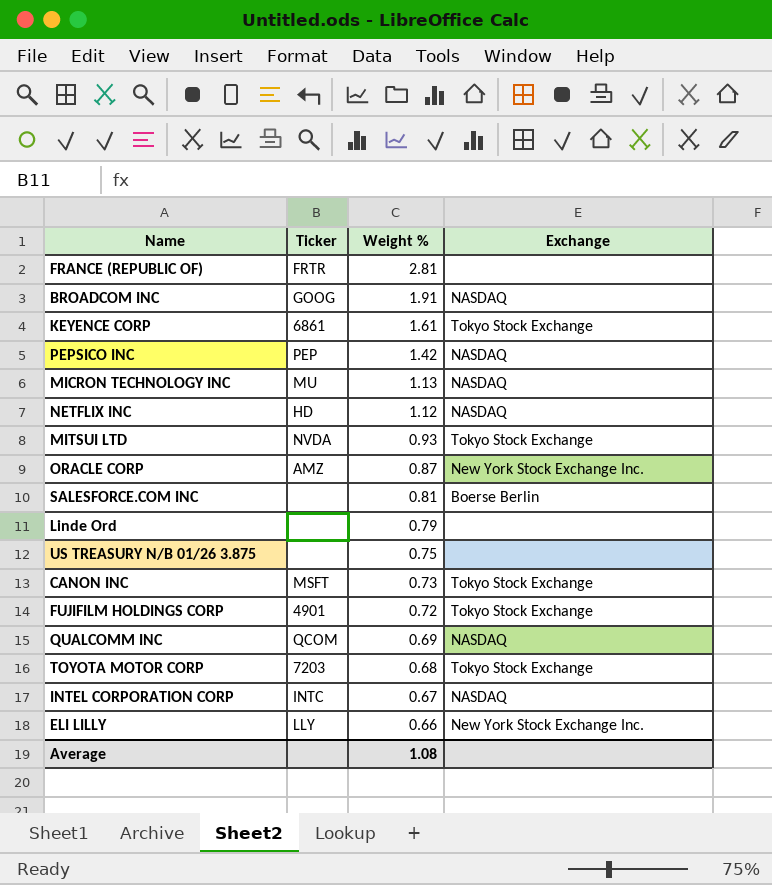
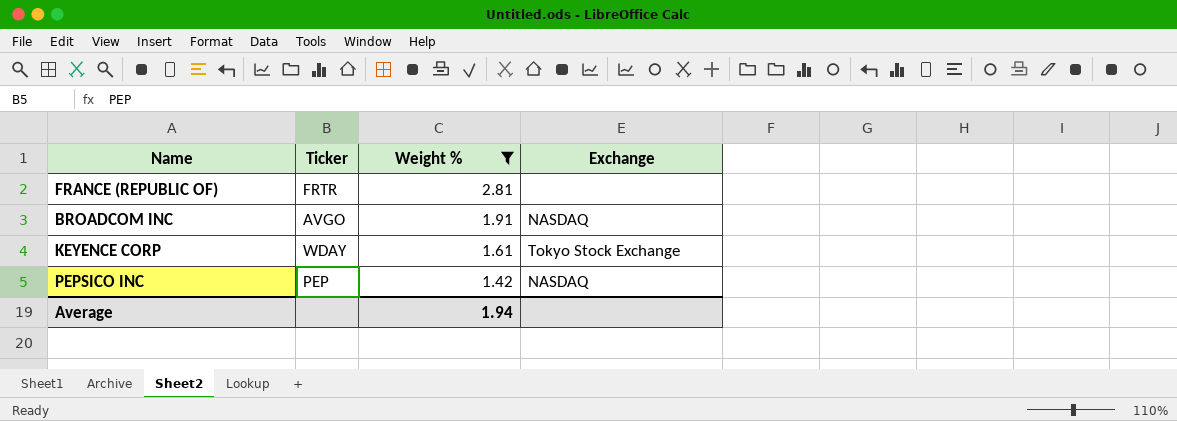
filter: none -> Weight % >= 1.42
BROADCOM INC | Ticker: GOOG -> AVGO
KEYENCE CORP | Ticker: 6861 -> WDAY
Average | Weight %: 1.08 -> 1.94

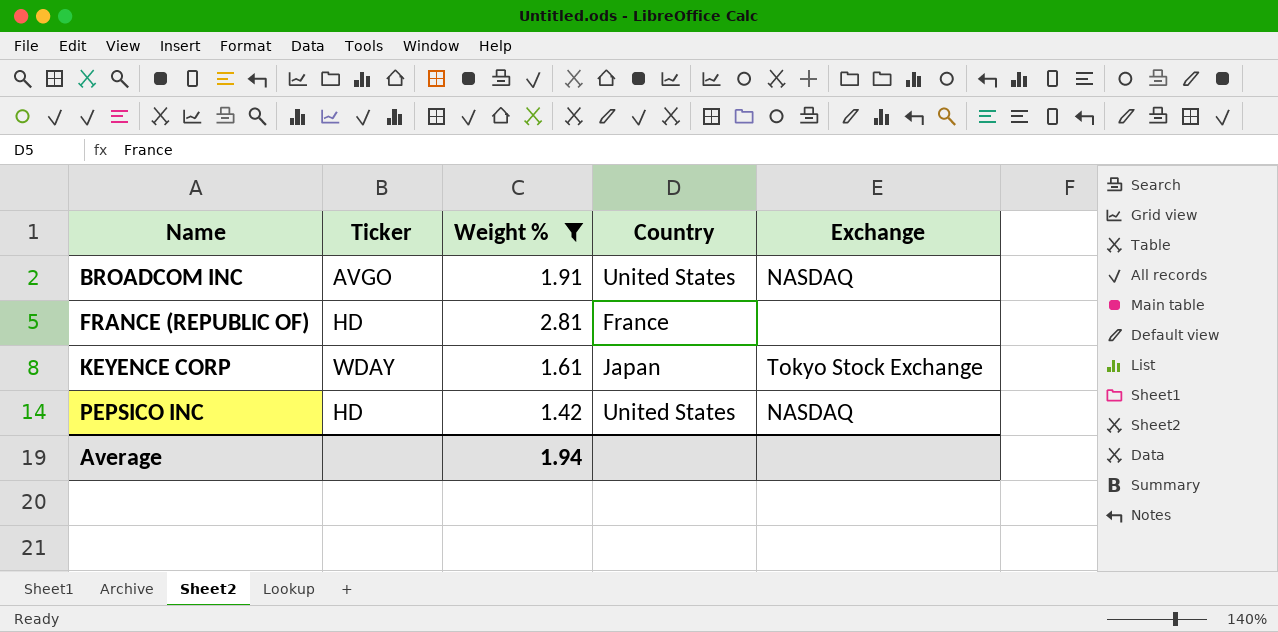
row order: Weight % descending -> Name ascending
column Country | position: none -> 4
FRANCE (REPUBLIC OF) | Ticker: FRTR -> HD
PEPSICO INC | Ticker: PEP -> HD

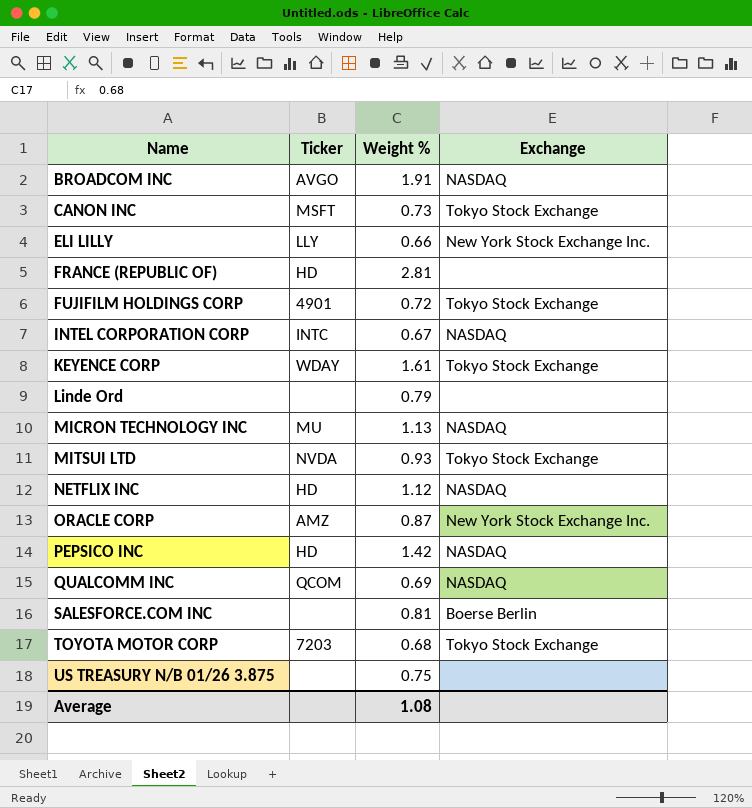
filter: Weight % >= 1.42 -> none
column Country | position: 4 -> none
Average | Weight %: 1.94 -> 1.08

